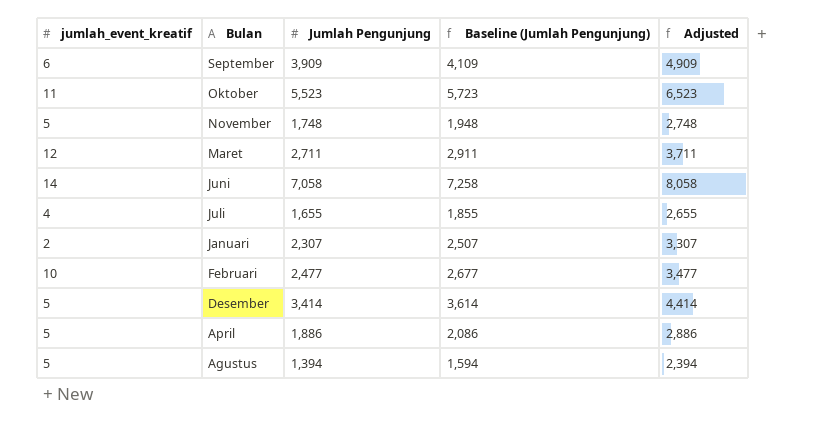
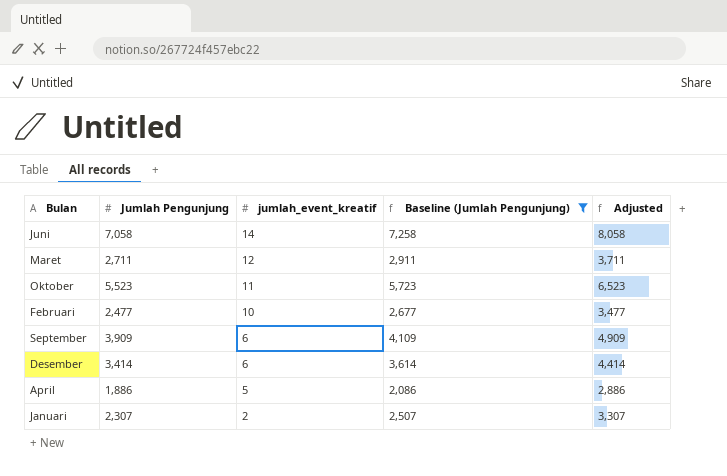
filter: none -> Baseline (Jumlah Pengunjung) >= 2,086
row order: Bulan descending -> jumlah_event_kreatif descending
column jumlah_event_kreatif | position: 1 -> 3
Desember | jumlah_event_kreatif: 5 -> 6

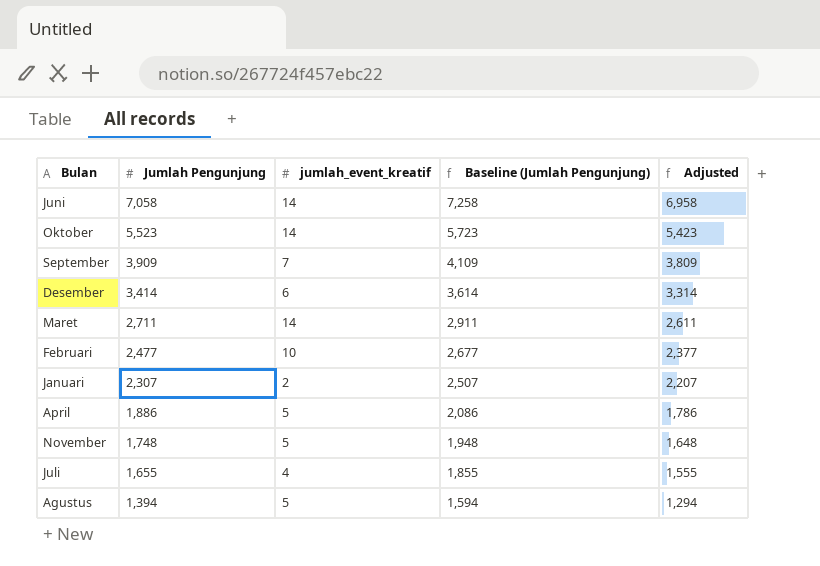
filter: Baseline (Jumlah Pengunjung) >= 2,086 -> none
row order: jumlah_event_kreatif descending -> Jumlah Pengunjung descending
column Adjusted | formula: [Jumlah Pengunjung] + 1000 -> [Jumlah Pengunjung] - 100
Oktober | jumlah_event_kreatif: 11 -> 14
September | jumlah_event_kreatif: 6 -> 7
Maret | jumlah_event_kreatif: 12 -> 14

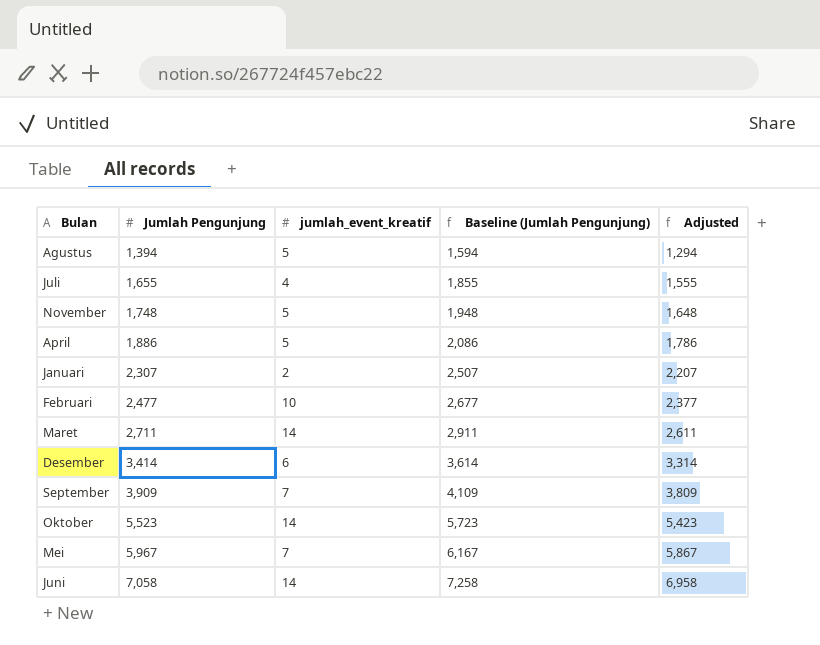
row order: Jumlah Pengunjung descending -> Jumlah Pengunjung ascending
row Mei: none -> 5,967 | 7 | 6,167 | 5,867

